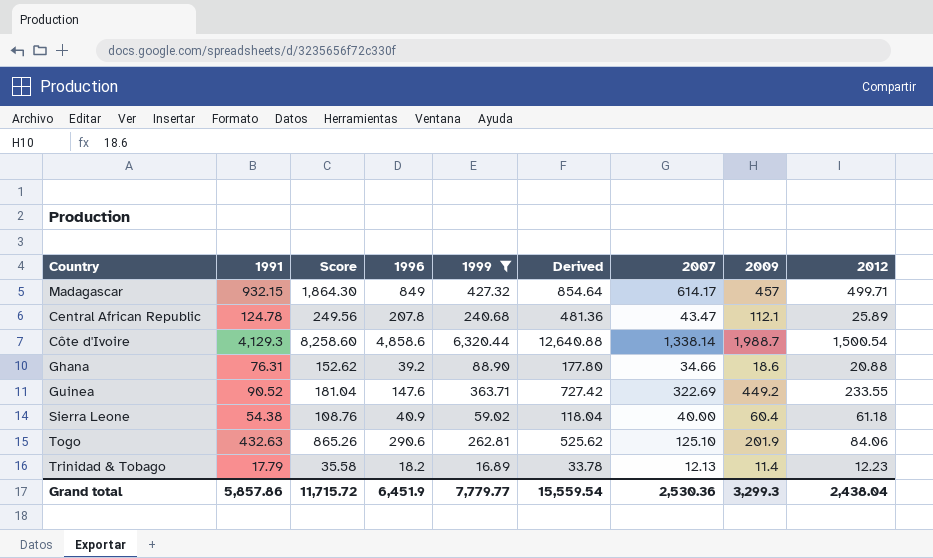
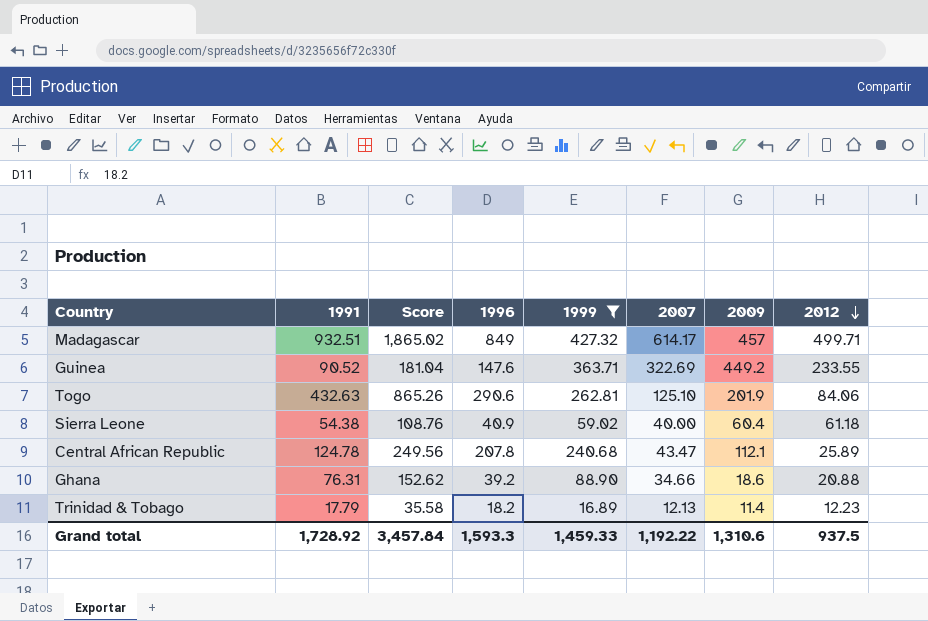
row order: none -> 2012 descending
column Derived | formula: [1999] * 2 -> none
row Côte d'Ivoire: 4,129.3 | 8,258.60 | 4,858.6 | 6,320.44 | 12,640.88 | 1,338.14 | 1,988.7 | 1,500.54 -> none
Madagascar | 1991: 932.15 -> 932.51
Madagascar | Score: 1,864.30 -> 1,865.02
Grand total | 1991: 5,857.86 -> 1,728.92
Grand total | Score: 11,715.72 -> 3,457.84
Grand total | 1996: 6,451.9 -> 1,593.3
Grand total | 1999: 7,779.77 -> 1,459.33
Grand total | 2007: 2,530.36 -> 1,192.22
Grand total | 2009: 3,299.3 -> 1,310.6
Grand total | 2012: 2,438.04 -> 937.5

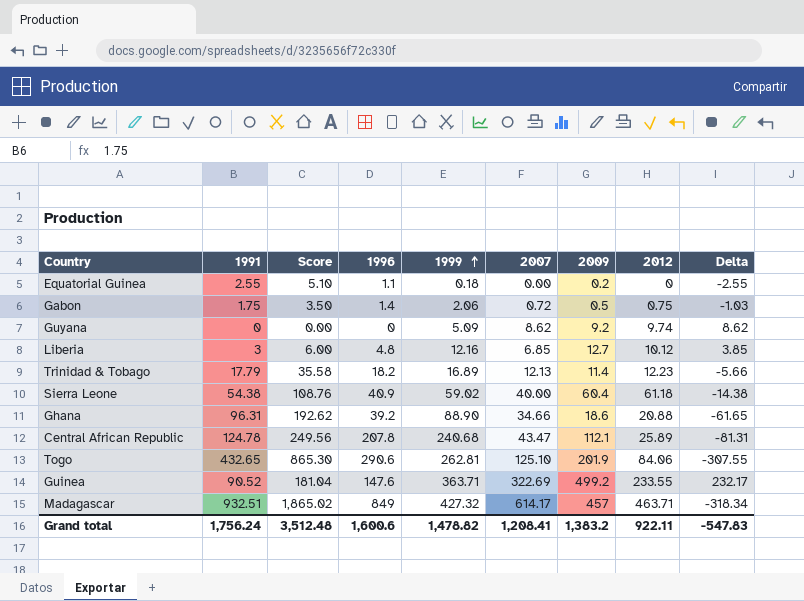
filter: 1999 >= 16.89 -> none
row order: 2012 descending -> 1999 ascending
column Delta | formula: none -> [2007] - [1991]
Ghana | 1991: 76.31 -> 96.31
Ghana | Score: 152.62 -> 192.62
Togo | 1991: 432.63 -> 432.65
Togo | Score: 865.26 -> 865.30
Guinea | 2009: 449.2 -> 499.2
Madagascar | 2012: 499.71 -> 463.71
Grand total | 1991: 1,728.92 -> 1,756.24
Grand total | Score: 3,457.84 -> 3,512.48
Grand total | 1996: 1,593.3 -> 1,600.6
Grand total | 1999: 1,459.33 -> 1,478.82
Grand total | 2007: 1,192.22 -> 1,208.41
Grand total | 2009: 1,310.6 -> 1,383.2
Grand total | 2012: 937.5 -> 922.11

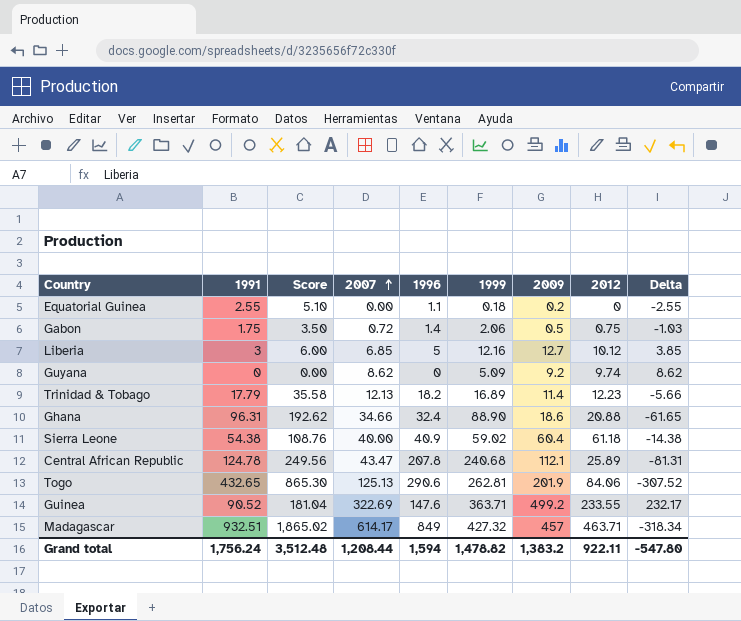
row order: 1999 ascending -> 2007 ascending
column 2007 | position: 6 -> 4
Liberia | 1996: 4.8 -> 5
Ghana | 1996: 39.2 -> 32.4
Togo | 2007: 125.10 -> 125.13
Togo | Delta: -307.55 -> -307.52
Grand total | 2007: 1,208.41 -> 1,208.44
Grand total | 1996: 1,600.6 -> 1,594
Grand total | Delta: -547.83 -> -547.80

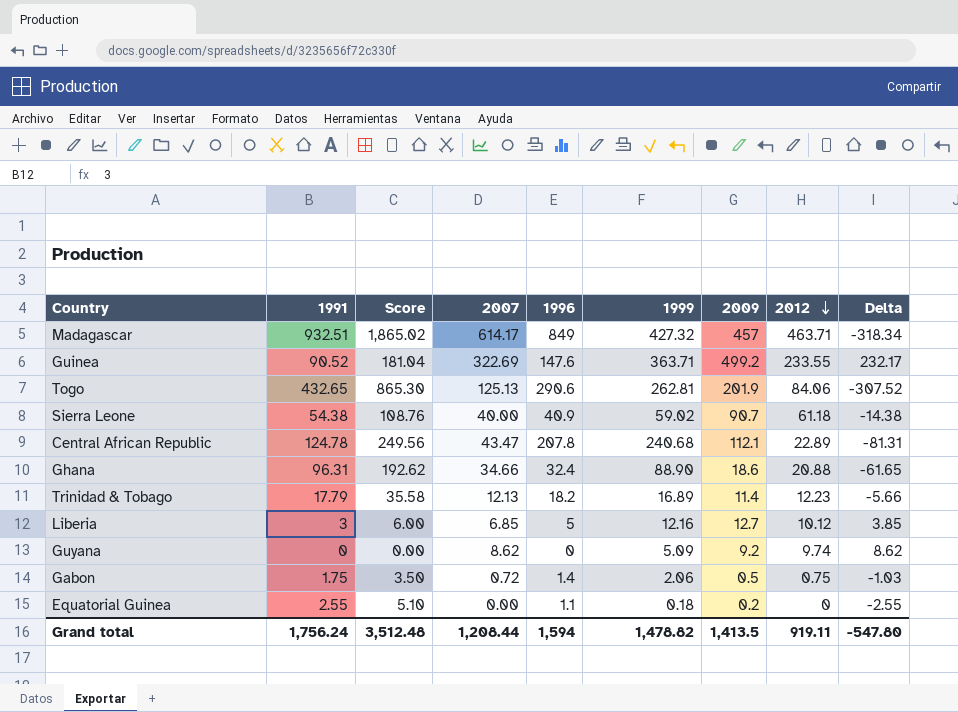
row order: 2007 ascending -> 2012 descending
Sierra Leone | 2009: 60.4 -> 90.7
Central African Republic | 2012: 25.89 -> 22.89
Grand total | 2009: 1,383.2 -> 1,413.5
Grand total | 2012: 922.11 -> 919.11

